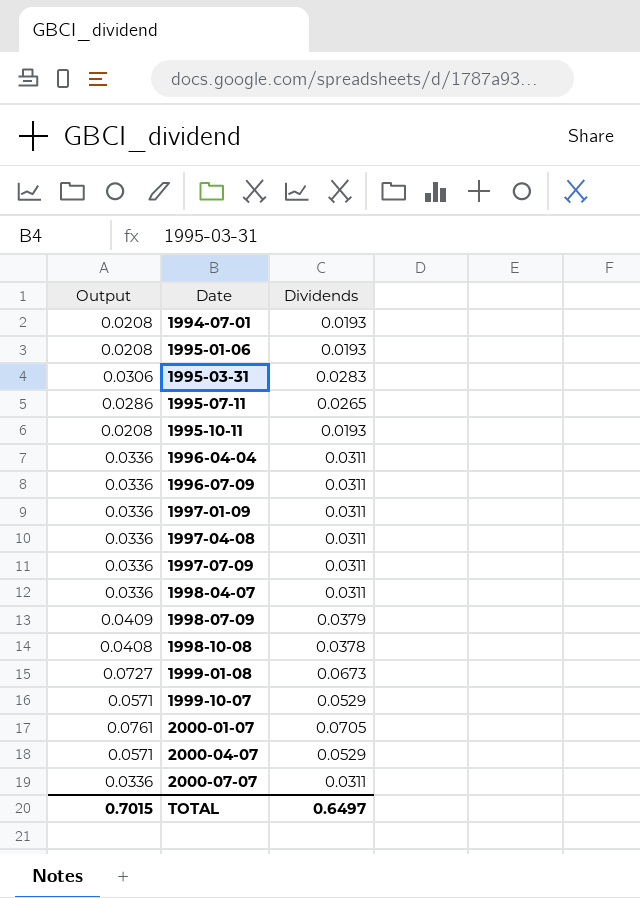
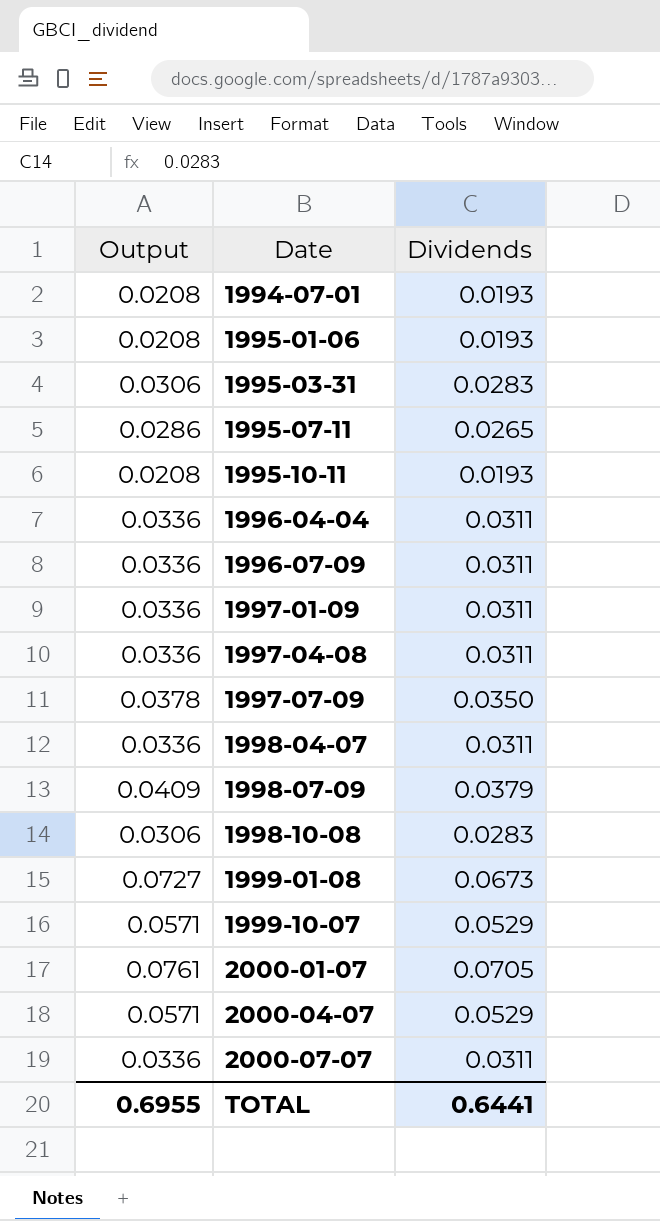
1997-07-09 | Output: 0.0336 -> 0.0378
1997-07-09 | Dividends: 0.0311 -> 0.0350
1998-10-08 | Output: 0.0408 -> 0.0306
1998-10-08 | Dividends: 0.0378 -> 0.0283
TOTAL | Output: 0.7015 -> 0.6955
TOTAL | Dividends: 0.6497 -> 0.6441

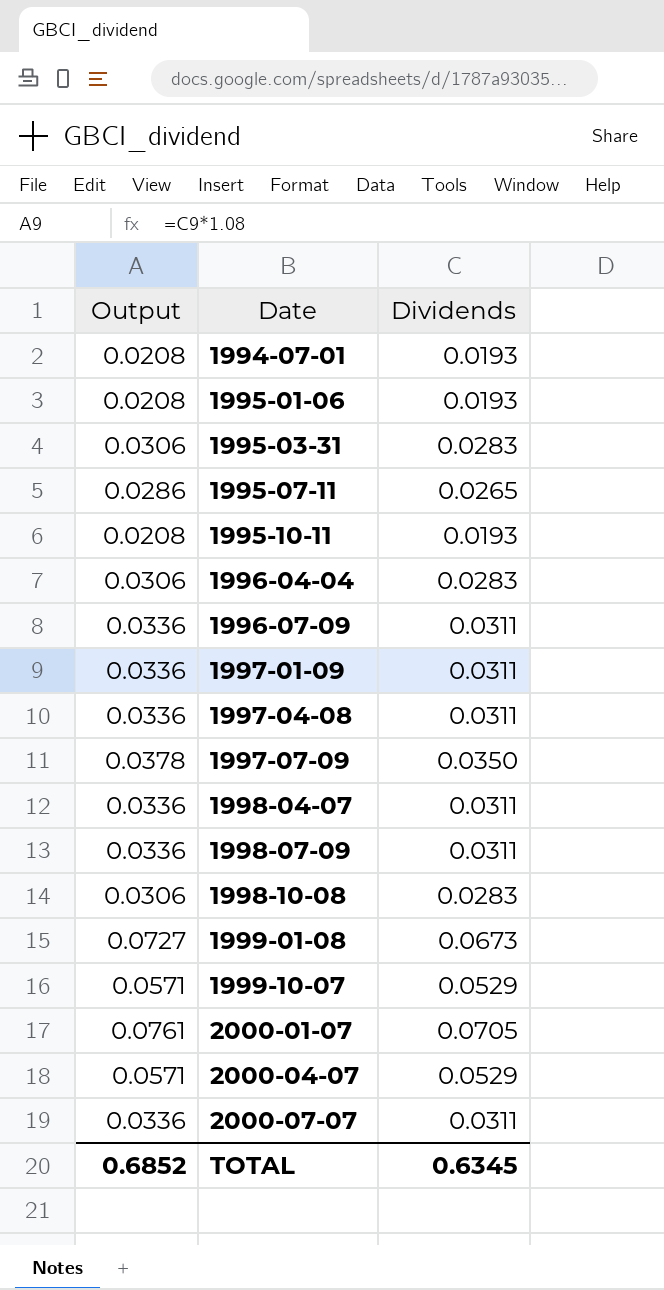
1996-04-04 | Output: 0.0336 -> 0.0306
1996-04-04 | Dividends: 0.0311 -> 0.0283
1998-07-09 | Output: 0.0409 -> 0.0336
1998-07-09 | Dividends: 0.0379 -> 0.0311
TOTAL | Output: 0.6955 -> 0.6852
TOTAL | Dividends: 0.6441 -> 0.6345

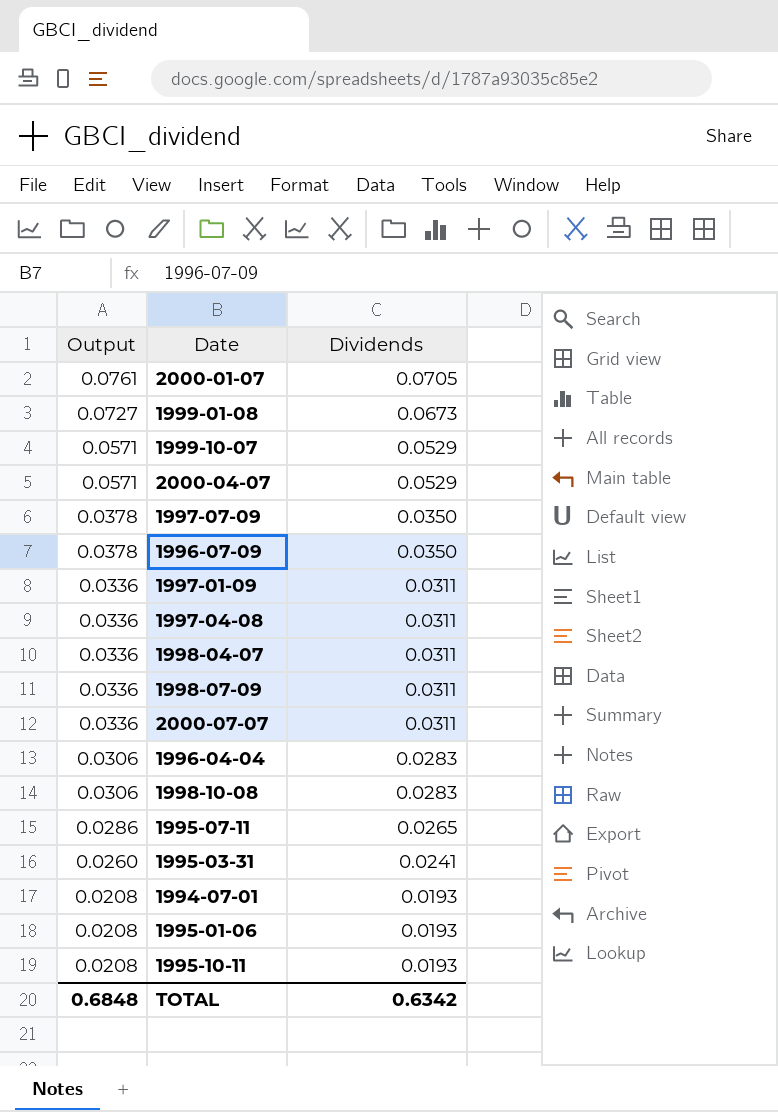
row order: Date ascending -> Output descending
1996-07-09 | Output: 0.0336 -> 0.0378
1996-07-09 | Dividends: 0.0311 -> 0.0350
1995-03-31 | Output: 0.0306 -> 0.0260
1995-03-31 | Dividends: 0.0283 -> 0.0241
TOTAL | Output: 0.6852 -> 0.6848
TOTAL | Dividends: 0.6345 -> 0.6342

